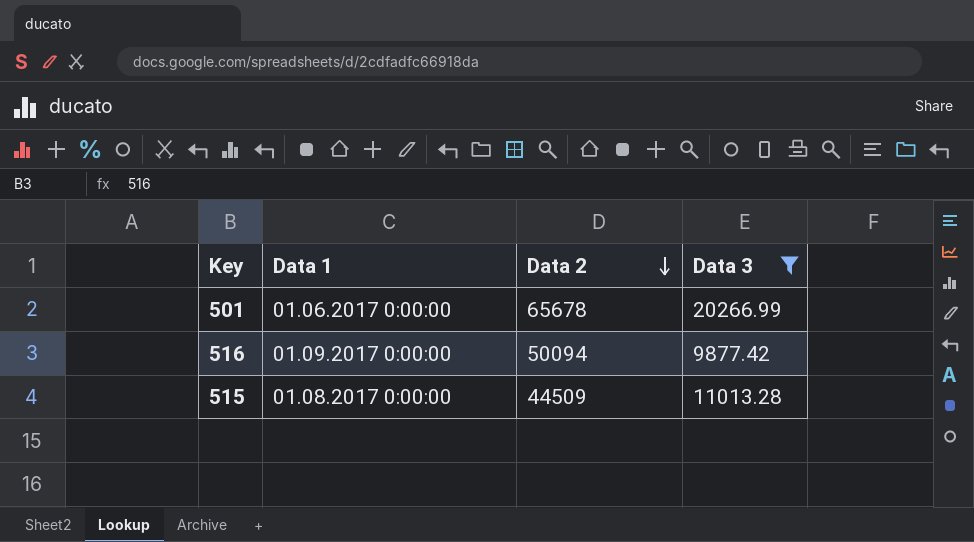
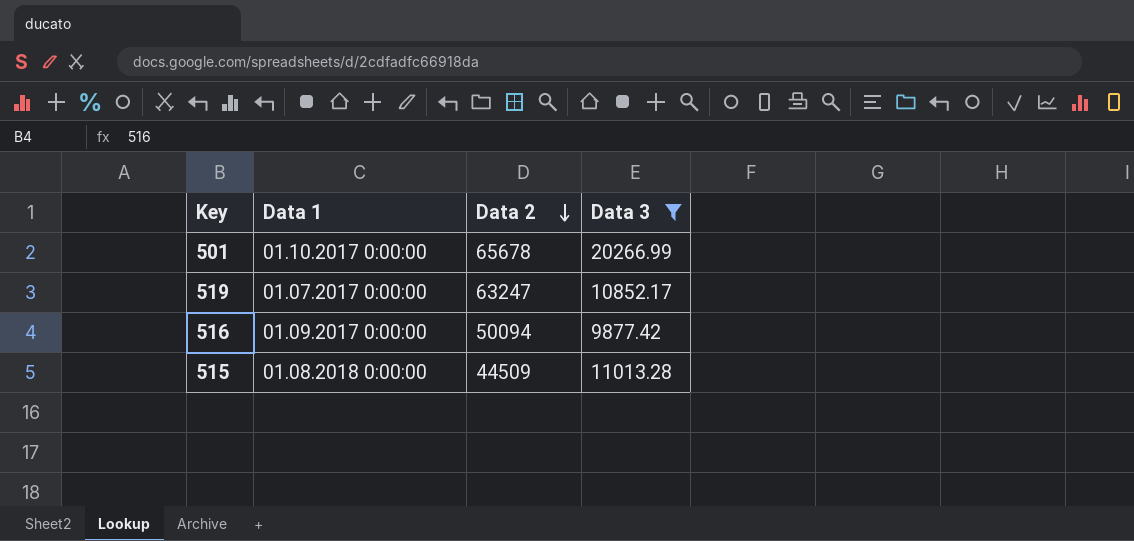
501 | Data 1: 01.06.2017 0:00:00 -> 01.10.2017 0:00:00
row 519: none -> 01.07.2017 0:00:00 | 63247 | 10852.17
515 | Data 1: 01.08.2017 0:00:00 -> 01.08.2018 0:00:00

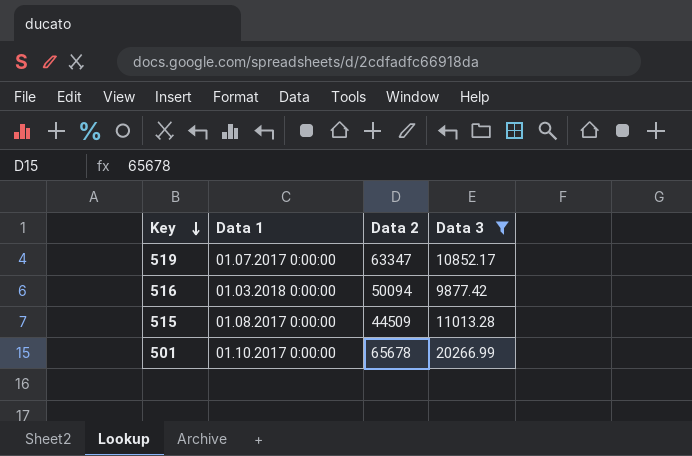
row order: Data 2 descending -> Key descending
519 | Data 2: 63247 -> 63347
516 | Data 1: 01.09.2017 0:00:00 -> 01.03.2018 0:00:00
515 | Data 1: 01.08.2018 0:00:00 -> 01.08.2017 0:00:00

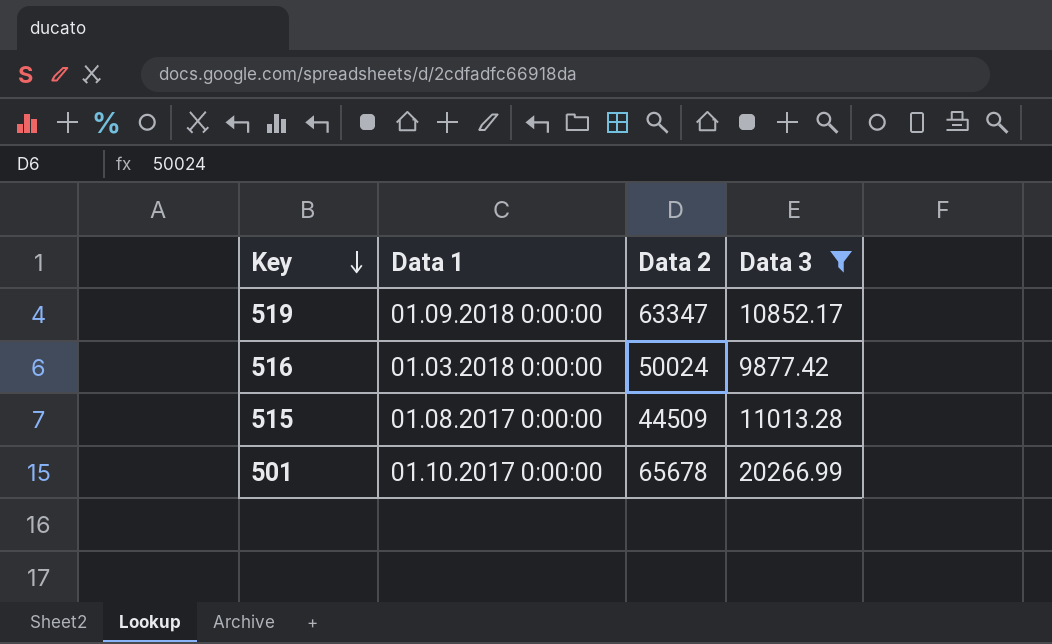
519 | Data 1: 01.07.2017 0:00:00 -> 01.09.2018 0:00:00
516 | Data 2: 50094 -> 50024

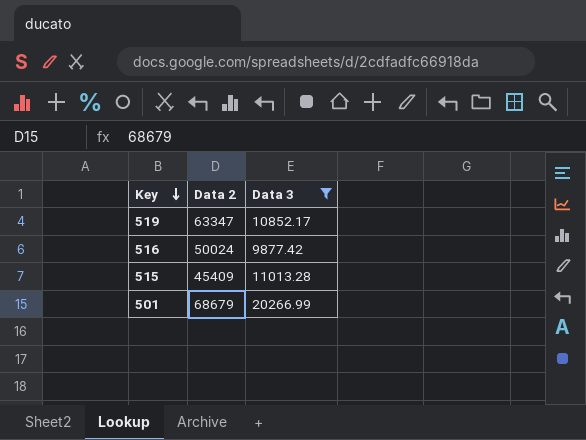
column Data 1 | position: 2 -> none
515 | Data 2: 44509 -> 45409
501 | Data 2: 65678 -> 68679

